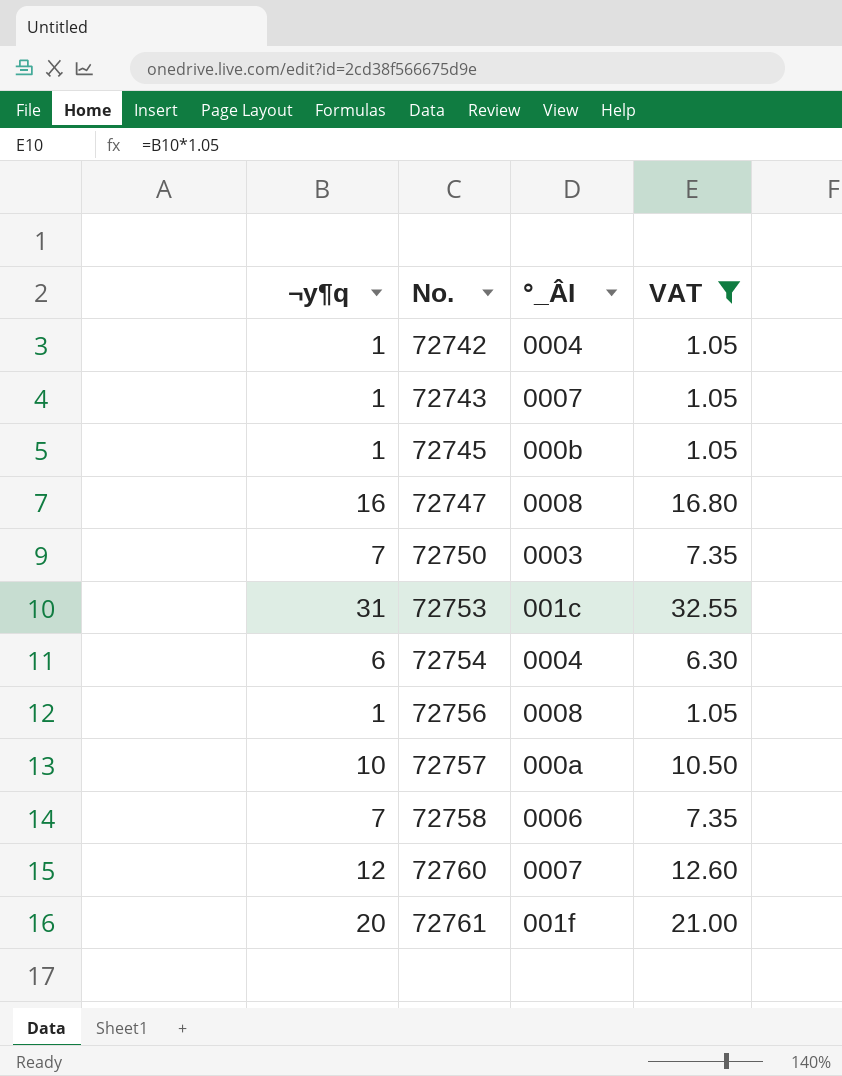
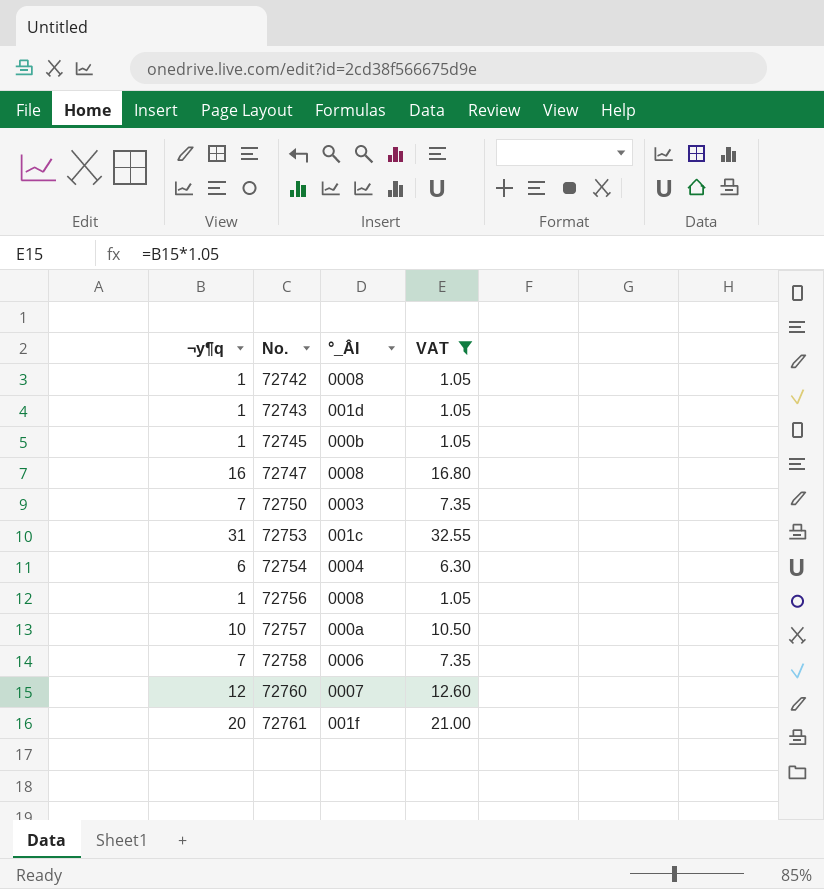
72742 | °_ÂI: 0004 -> 0008
72743 | °_ÂI: 0007 -> 001d

